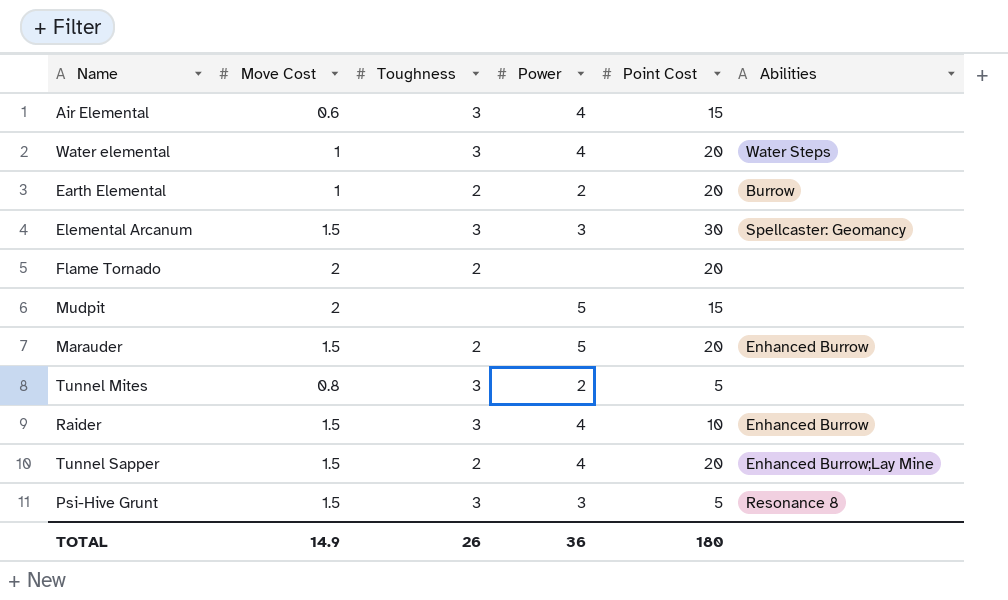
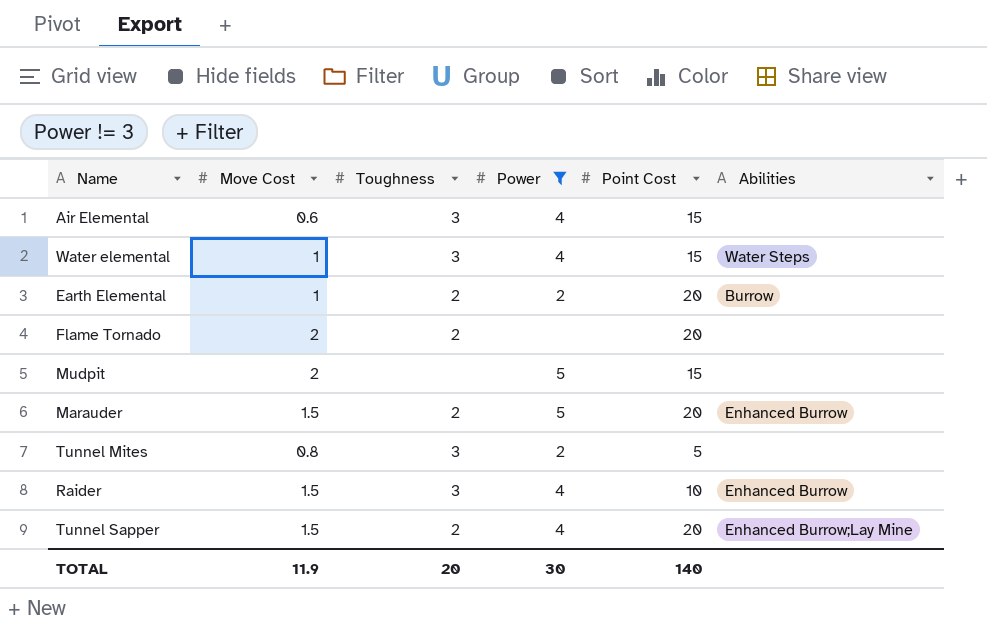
filter: none -> Power != 3
Water elemental | Point Cost: 20 -> 15
TOTAL | Move Cost: 14.9 -> 11.9
TOTAL | Toughness: 26 -> 20
TOTAL | Power: 36 -> 30
TOTAL | Point Cost: 180 -> 140

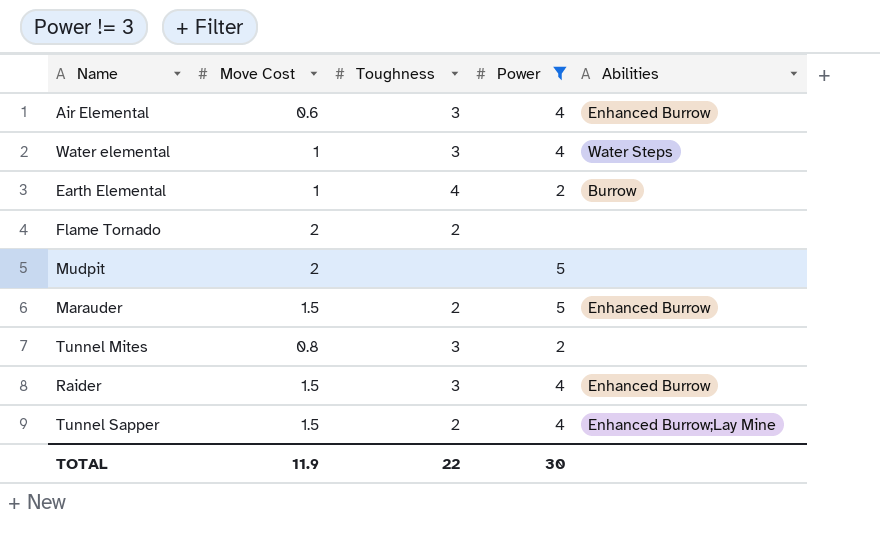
column Point Cost | position: 5 -> none
Air Elemental | Abilities: none -> Enhanced Burrow
Earth Elemental | Toughness: 2 -> 4
TOTAL | Toughness: 20 -> 22

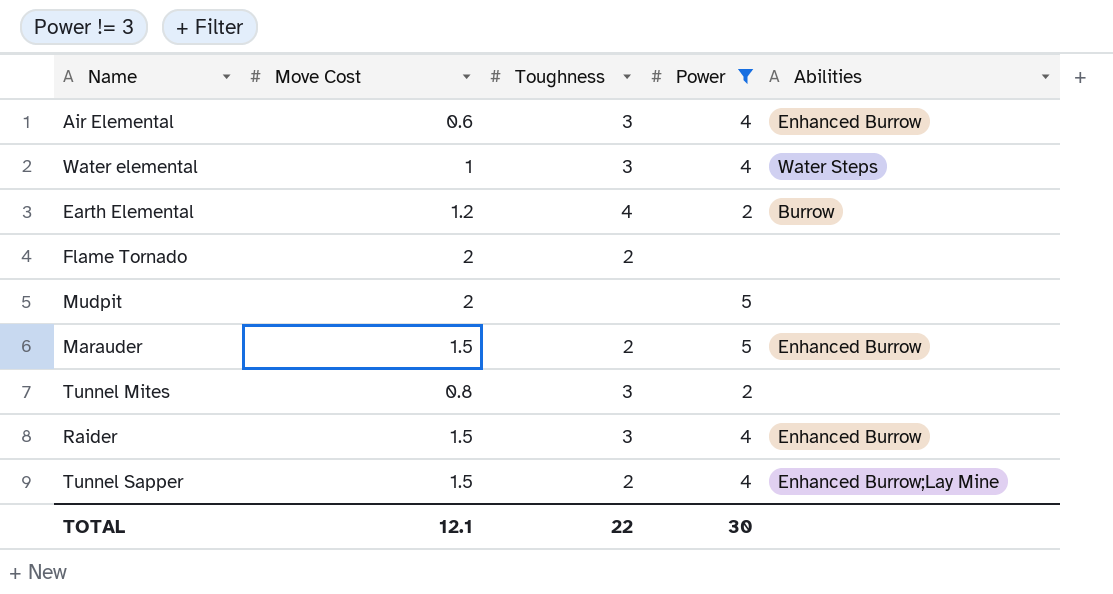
Earth Elemental | Move Cost: 1 -> 1.2
TOTAL | Move Cost: 11.9 -> 12.1

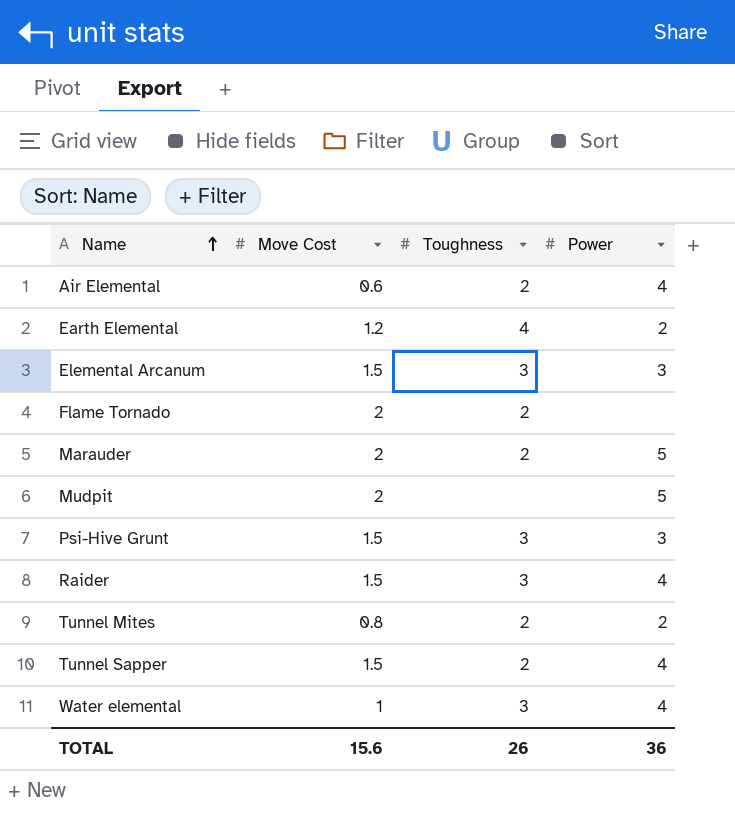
filter: Power != 3 -> none
row order: none -> Name ascending
column Abilities | position: 5 -> none
Air Elemental | Toughness: 3 -> 2
Marauder | Move Cost: 1.5 -> 2
Tunnel Mites | Toughness: 3 -> 2
TOTAL | Move Cost: 12.1 -> 15.6
TOTAL | Toughness: 22 -> 26
TOTAL | Power: 30 -> 36

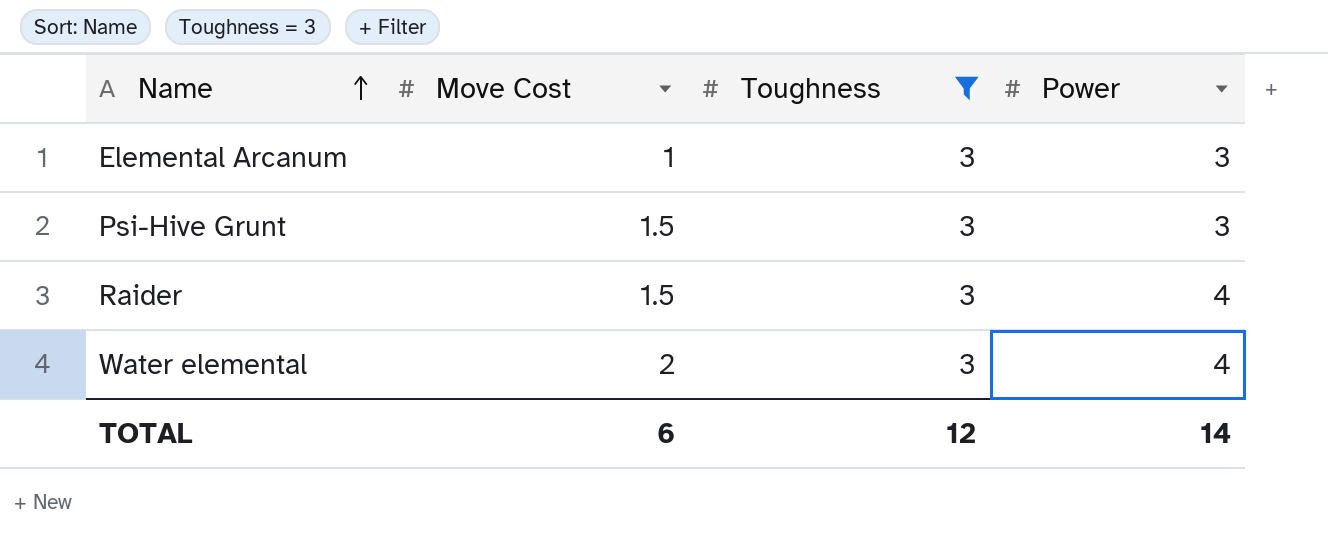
filter: none -> Toughness = 3
Elemental Arcanum | Move Cost: 1.5 -> 1
Water elemental | Move Cost: 1 -> 2
TOTAL | Move Cost: 15.6 -> 6
TOTAL | Toughness: 26 -> 12
TOTAL | Power: 36 -> 14

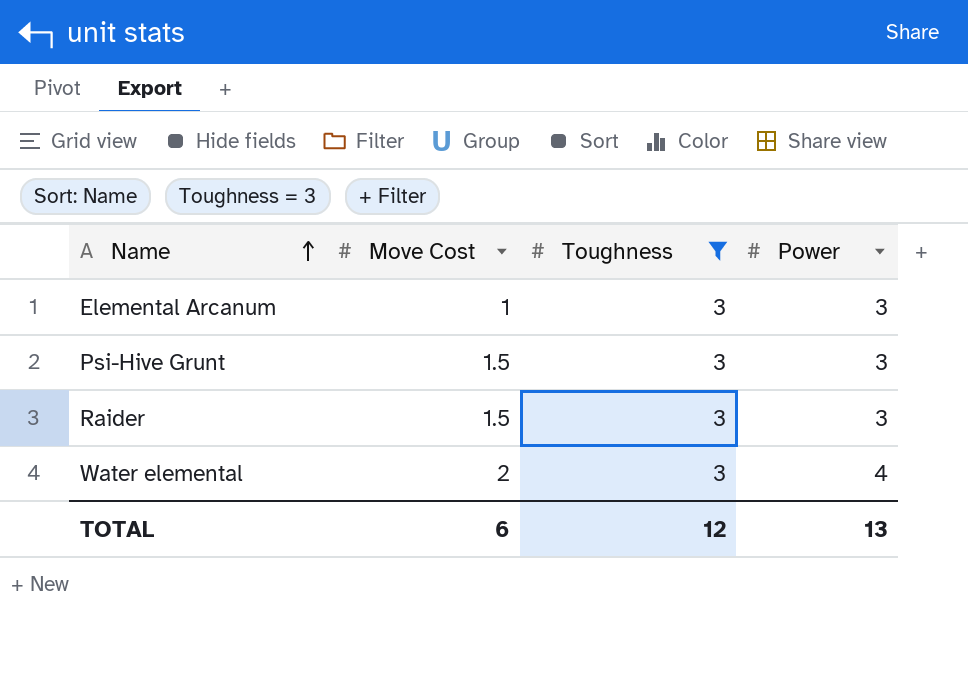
Raider | Power: 4 -> 3
TOTAL | Power: 14 -> 13

